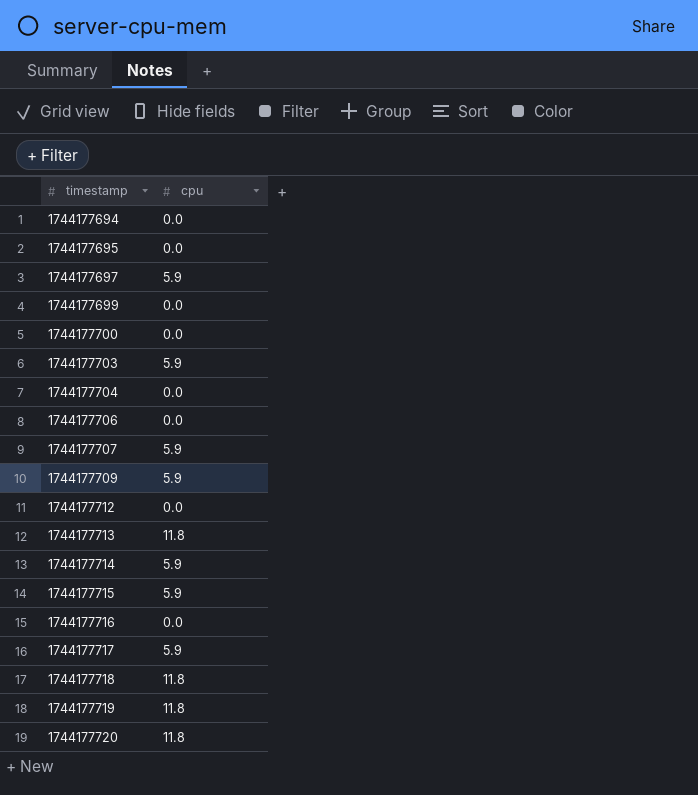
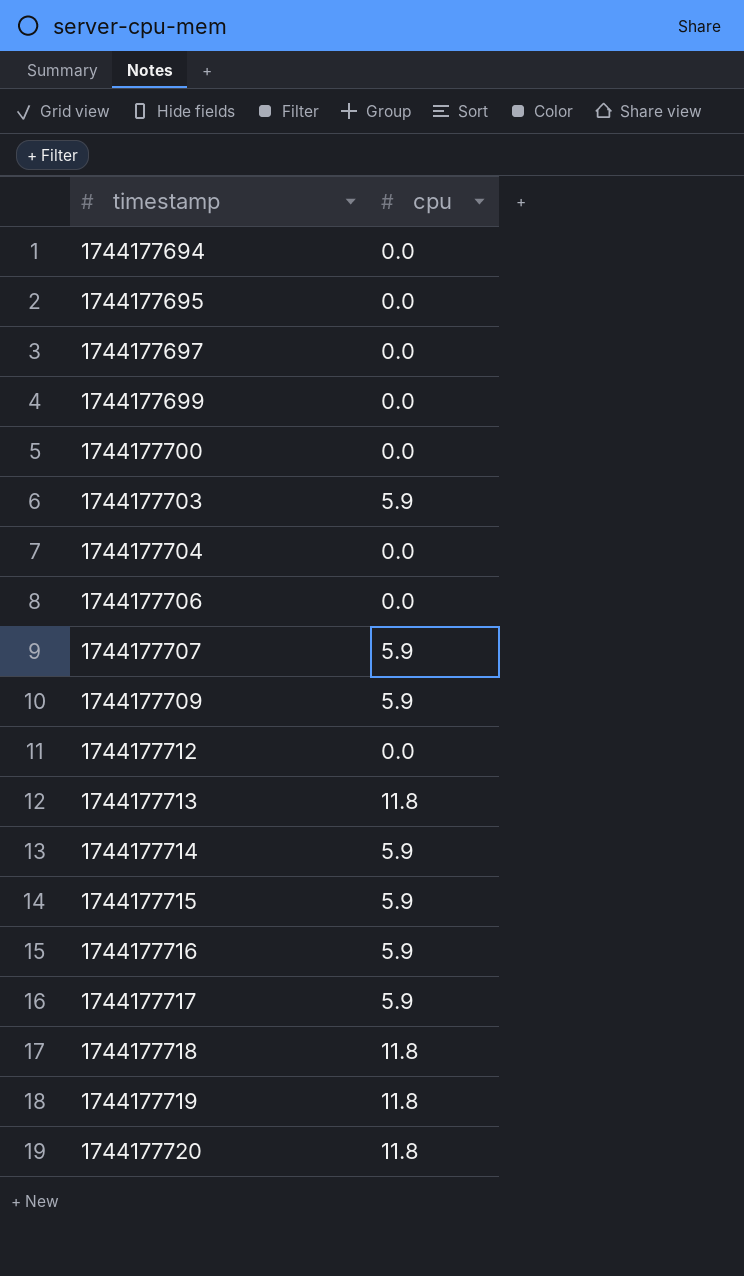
1744177697 | cpu: 5.9 -> 0.0
1744177716 | cpu: 0.0 -> 5.9

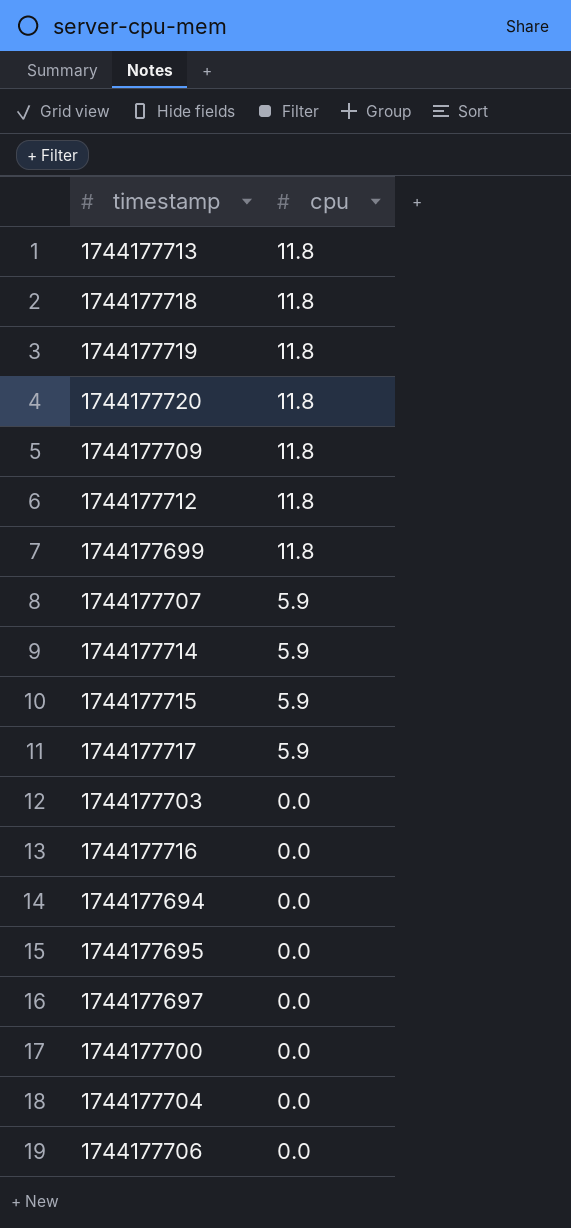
row order: timestamp ascending -> cpu descending
1744177709 | cpu: 5.9 -> 11.8
1744177712 | cpu: 0.0 -> 11.8
1744177699 | cpu: 0.0 -> 11.8
1744177703 | cpu: 5.9 -> 0.0
1744177716 | cpu: 5.9 -> 0.0

